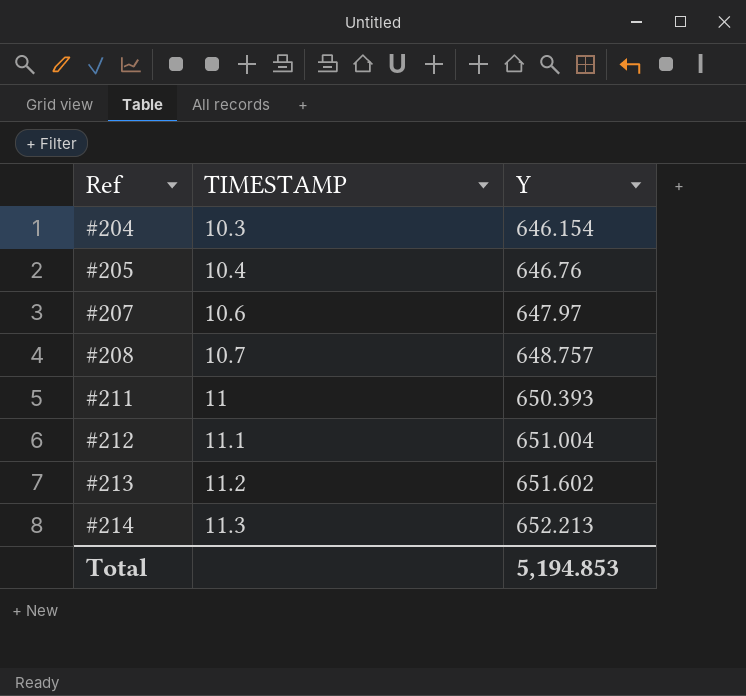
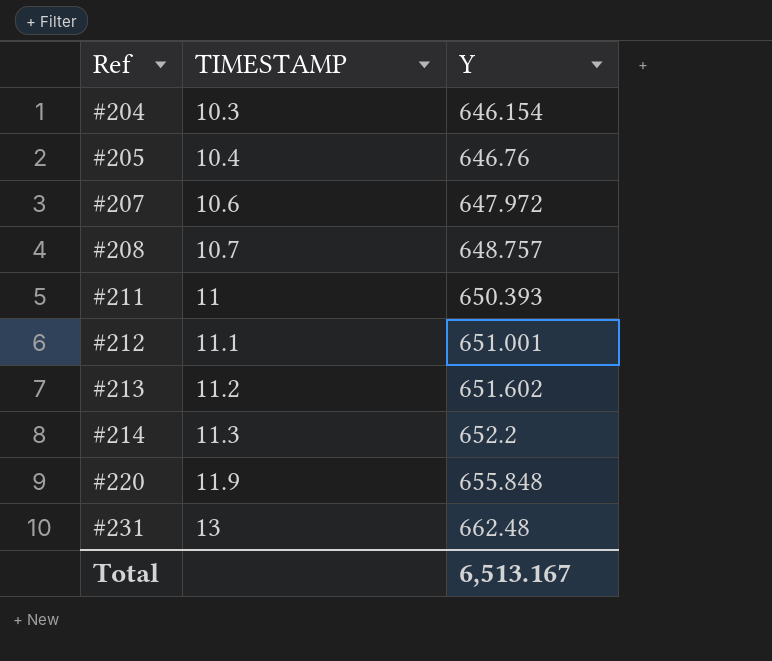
#207 | Y: 647.97 -> 647.972
#212 | Y: 651.004 -> 651.001
#214 | Y: 652.213 -> 652.2
row #220: none -> 11.9 | 655.848
row #231: none -> 13 | 662.48
Total | Y: 5,194.853 -> 6,513.167

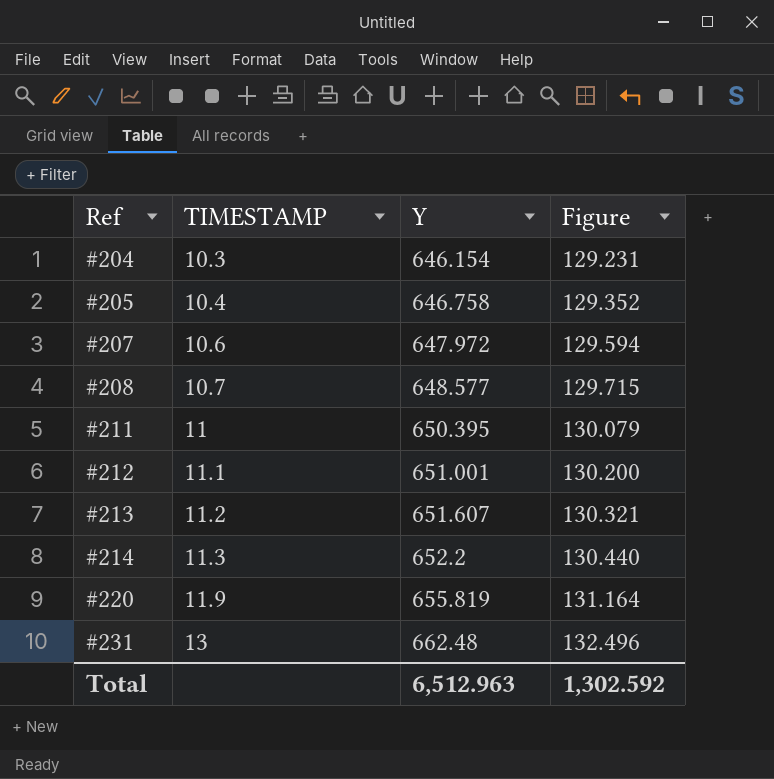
column Figure | formula: none -> [Y] * 0.2
#205 | Y: 646.76 -> 646.758
#208 | Y: 648.757 -> 648.577
#211 | Y: 650.393 -> 650.395
#213 | Y: 651.602 -> 651.607
#220 | Y: 655.848 -> 655.819
Total | Y: 6,513.167 -> 6,512.963

